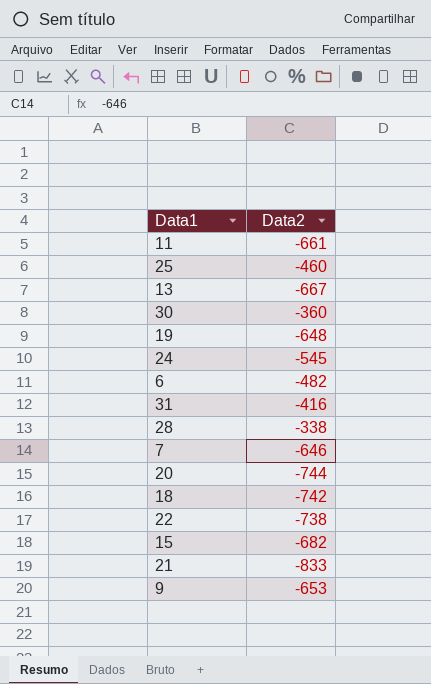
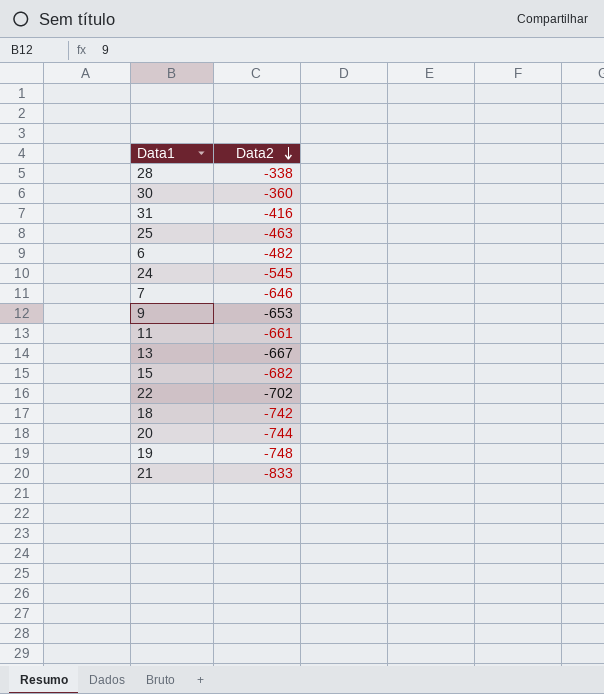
row order: none -> Data2 descending
25 | Data2: -460 -> -463
22 | Data2: -738 -> -702
19 | Data2: -648 -> -748

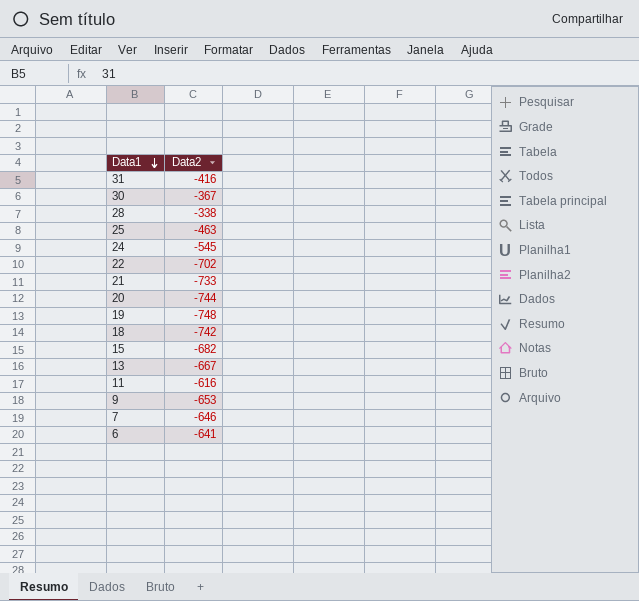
row order: Data2 descending -> Data1 descending
30 | Data2: -360 -> -367
21 | Data2: -833 -> -733
11 | Data2: -661 -> -616
6 | Data2: -482 -> -641

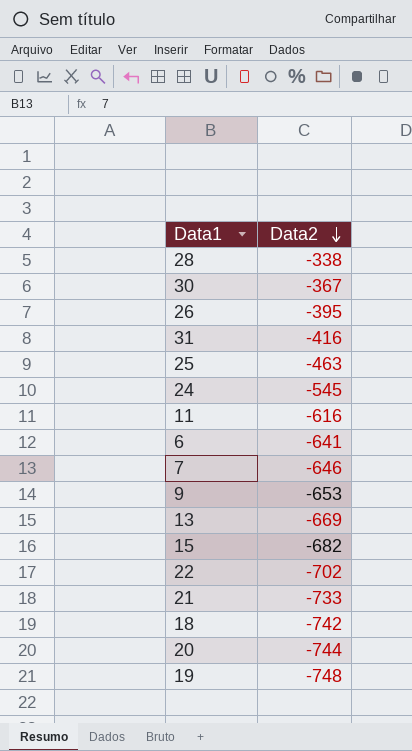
row order: Data1 descending -> Data2 descending
row 26: none -> -395
13 | Data2: -667 -> -669

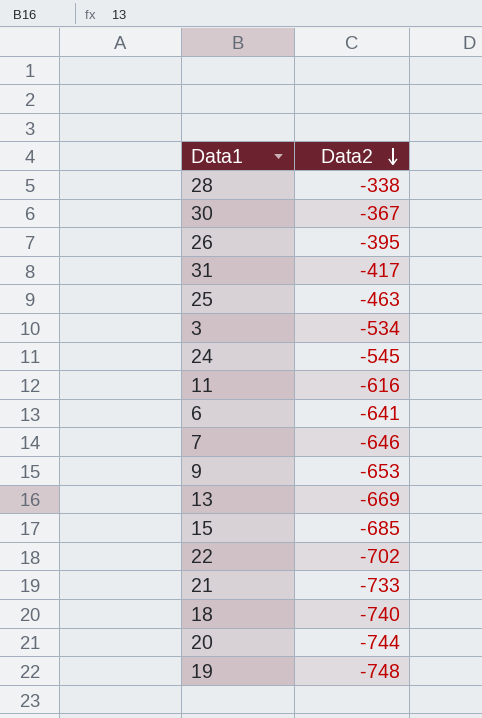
31 | Data2: -416 -> -417
row 3: none -> -534
15 | Data2: -682 -> -685
18 | Data2: -742 -> -740

